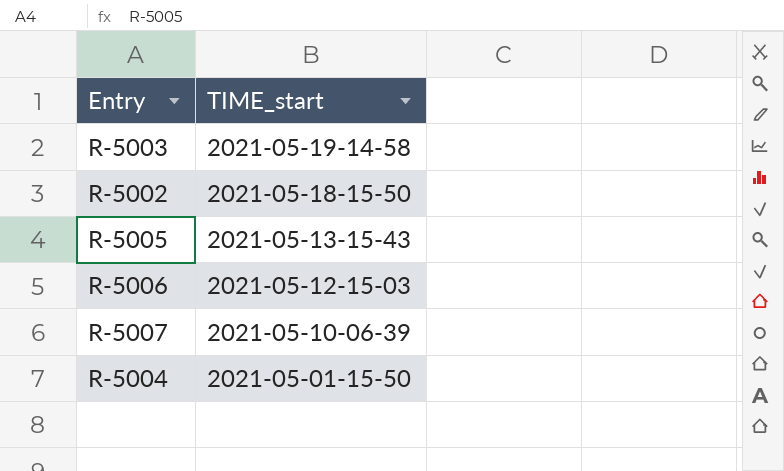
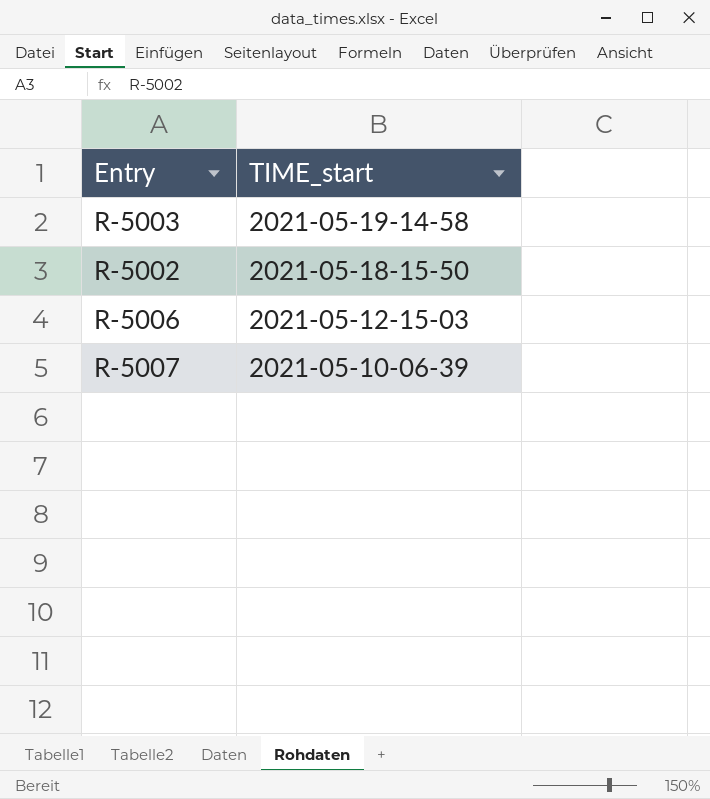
row R-5005: 2021-05-13-15-43 -> none
row R-5004: 2021-05-01-15-50 -> none

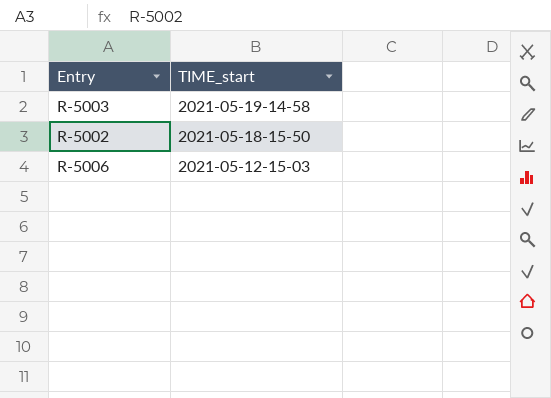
row R-5007: 2021-05-10-06-39 -> none

